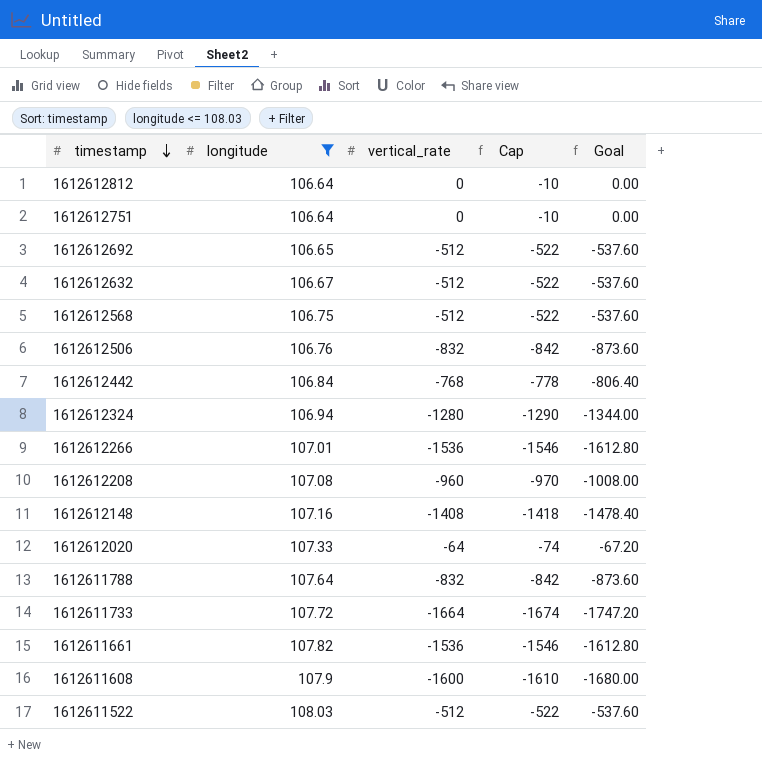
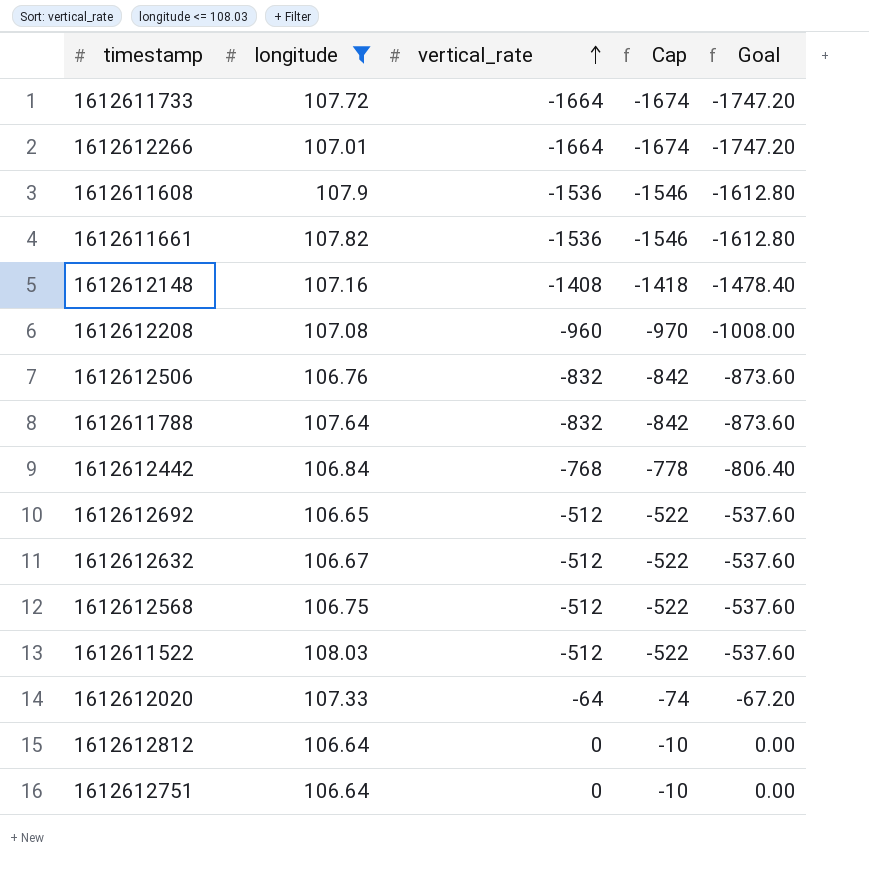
row order: timestamp descending -> vertical_rate ascending
row 1612612324: 106.94 | -1280 | -1290 | -1344.00 -> none
1612612266 | vertical_rate: -1536 -> -1664
1612612266 | Cap: -1546 -> -1674
1612612266 | Goal: -1612.80 -> -1747.20
1612611608 | vertical_rate: -1600 -> -1536
1612611608 | Cap: -1610 -> -1546
1612611608 | Goal: -1680.00 -> -1612.80

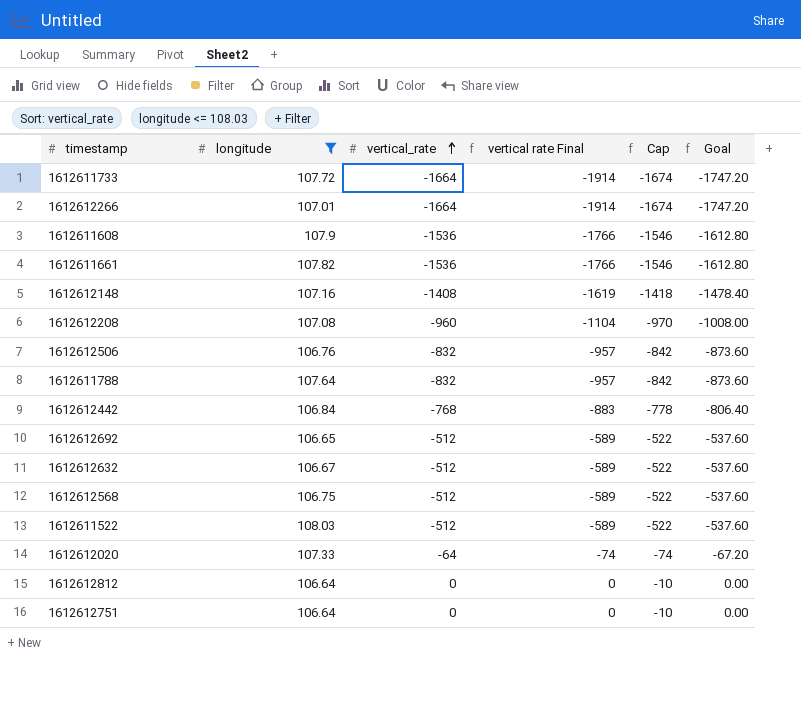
column vertical rate Final | formula: none -> [vertical_rate] * 1.15

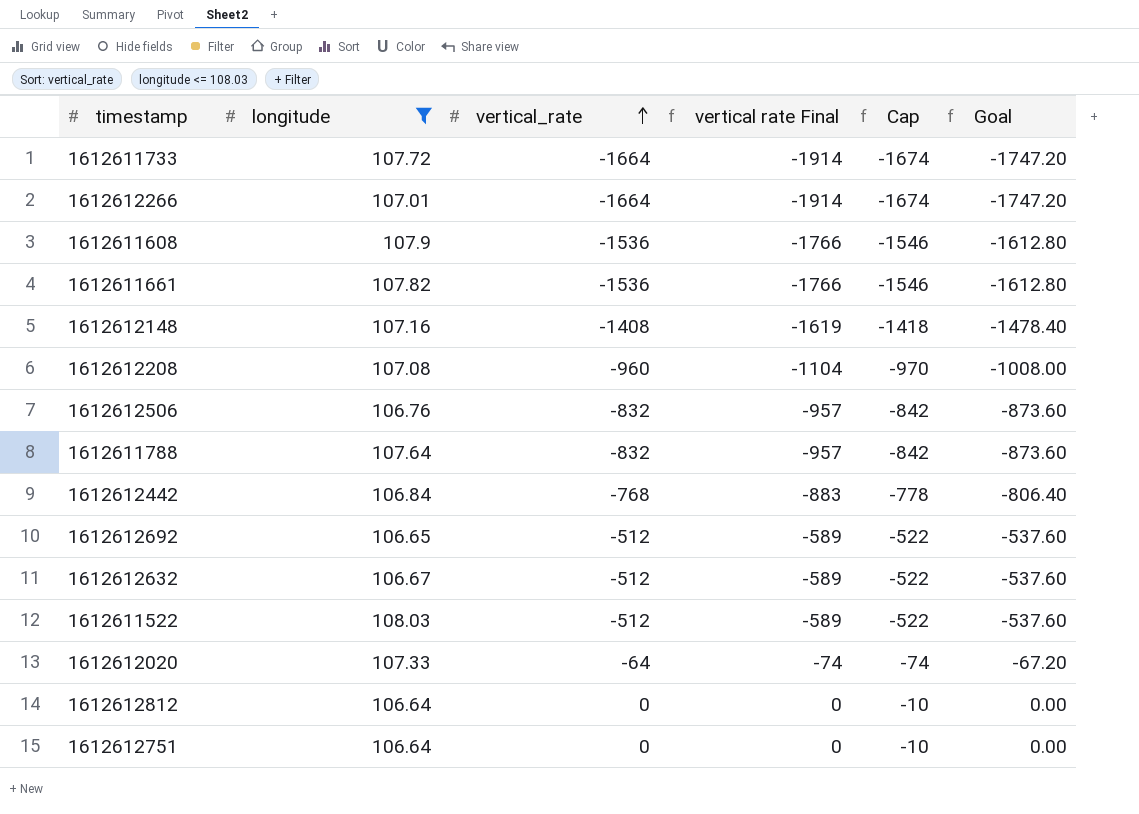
row 1612612568: 106.75 | -512 | -589 | -522 | -537.60 -> none

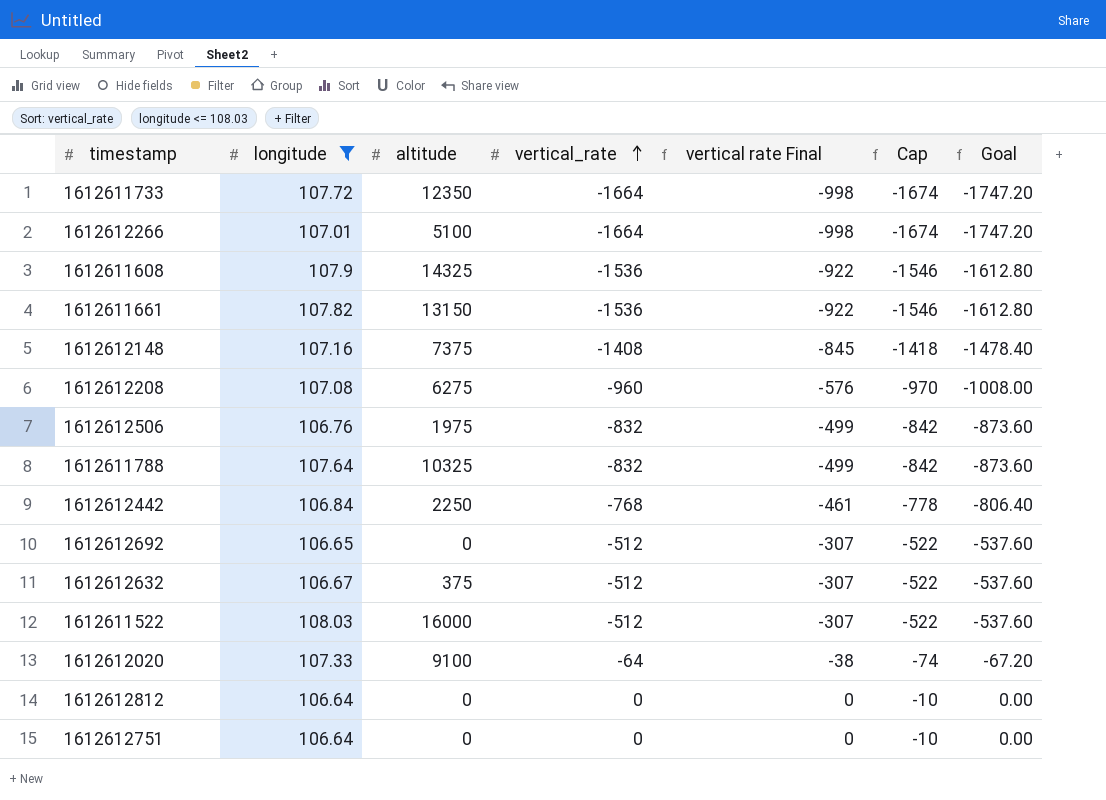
column altitude | position: none -> 3
column vertical rate Final | formula: [vertical_rate] * 1.15 -> [vertical_rate] * 0.6

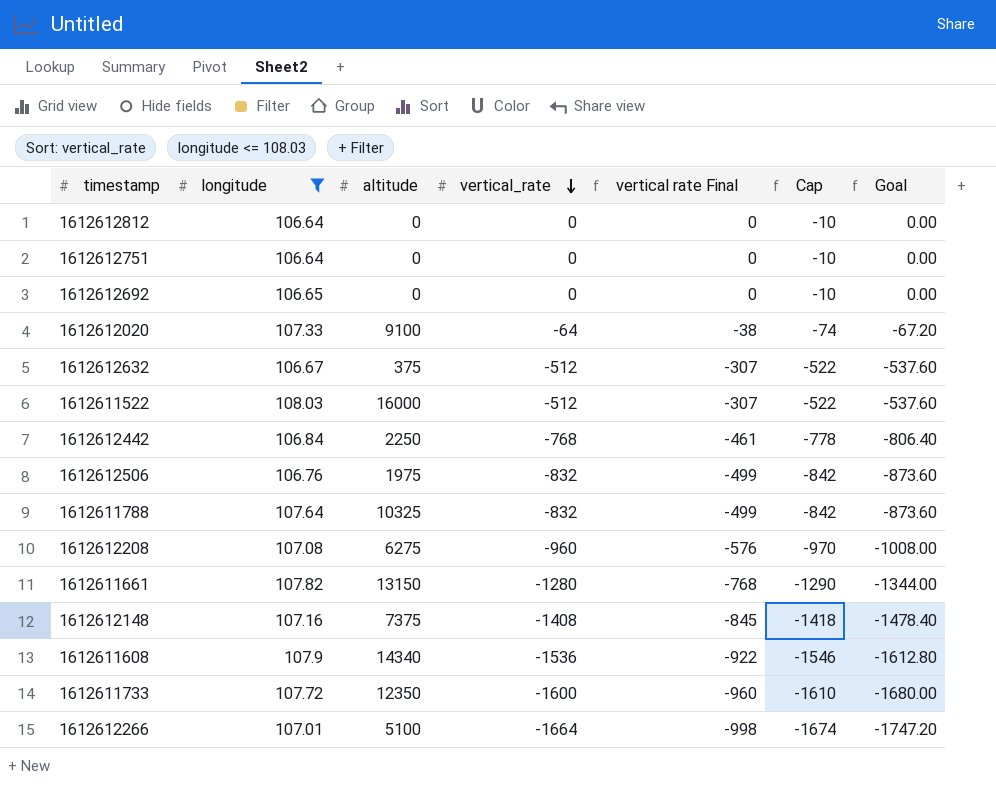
row order: vertical_rate ascending -> vertical_rate descending
1612612692 | vertical_rate: -512 -> 0
1612612692 | vertical rate Final: -307 -> 0
1612612692 | Cap: -522 -> -10
1612612692 | Goal: -537.60 -> 0.00
1612611661 | vertical_rate: -1536 -> -1280
1612611661 | vertical rate Final: -922 -> -768
1612611661 | Cap: -1546 -> -1290
1612611661 | Goal: -1612.80 -> -1344.00
1612611608 | altitude: 14325 -> 14340
1612611733 | vertical_rate: -1664 -> -1600
1612611733 | vertical rate Final: -998 -> -960
1612611733 | Cap: -1674 -> -1610
1612611733 | Goal: -1747.20 -> -1680.00

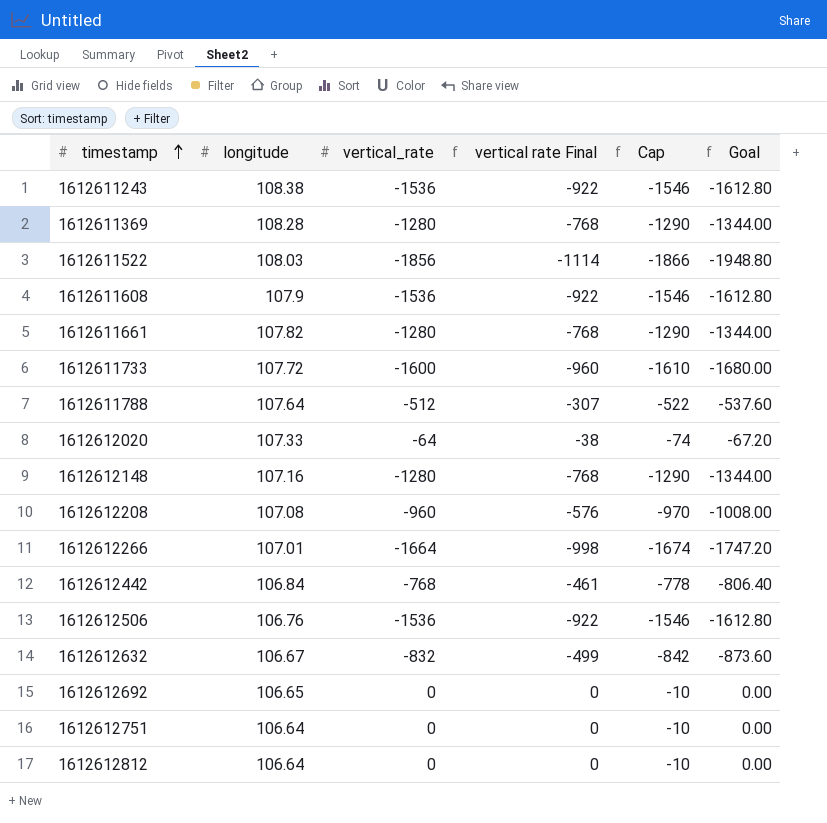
filter: longitude <= 108.03 -> none
row order: vertical_rate descending -> timestamp ascending
column altitude | position: 3 -> none
1612611522 | vertical_rate: -512 -> -1856
1612611522 | vertical rate Final: -307 -> -1114
1612611522 | Cap: -522 -> -1866
1612611522 | Goal: -537.60 -> -1948.80
1612611788 | vertical_rate: -832 -> -512
1612611788 | vertical rate Final: -499 -> -307
1612611788 | Cap: -842 -> -522
1612611788 | Goal: -873.60 -> -537.60
1612612148 | vertical_rate: -1408 -> -1280
1612612148 | vertical rate Final: -845 -> -768
1612612148 | Cap: -1418 -> -1290
1612612148 | Goal: -1478.40 -> -1344.00
1612612506 | vertical_rate: -832 -> -1536
1612612506 | vertical rate Final: -499 -> -922
1612612506 | Cap: -842 -> -1546
1612612506 | Goal: -873.60 -> -1612.80
1612612632 | vertical_rate: -512 -> -832
1612612632 | vertical rate Final: -307 -> -499
1612612632 | Cap: -522 -> -842
1612612632 | Goal: -537.60 -> -873.60

